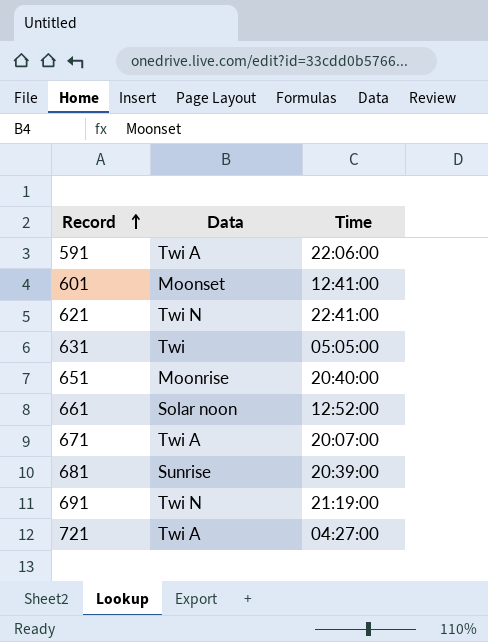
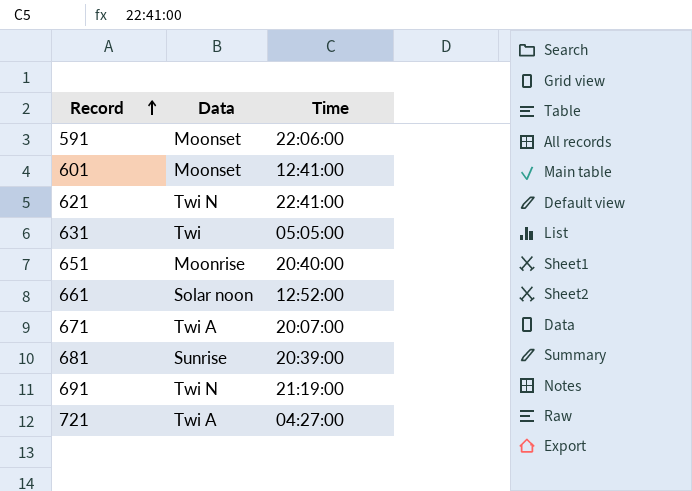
591 | Data: Twi A -> Moonset

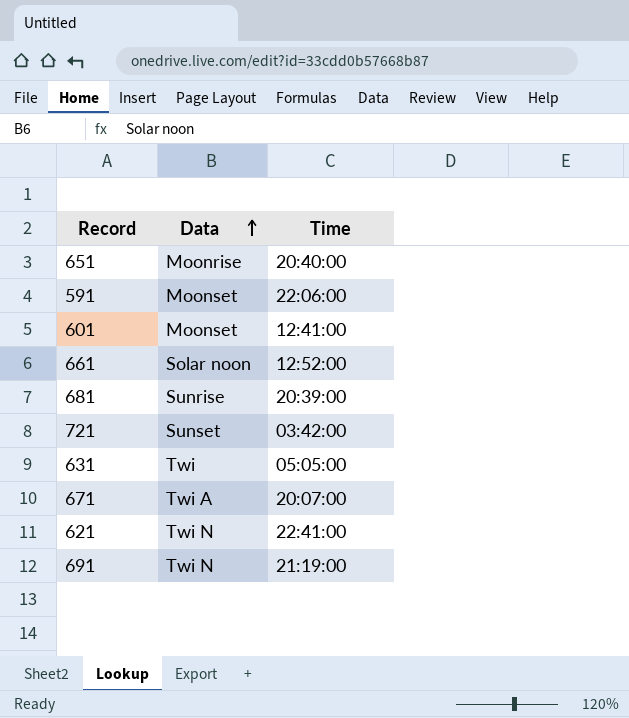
row order: Record ascending -> Data ascending
721 | Data: Twi A -> Sunset
721 | Time: 04:27:00 -> 03:42:00

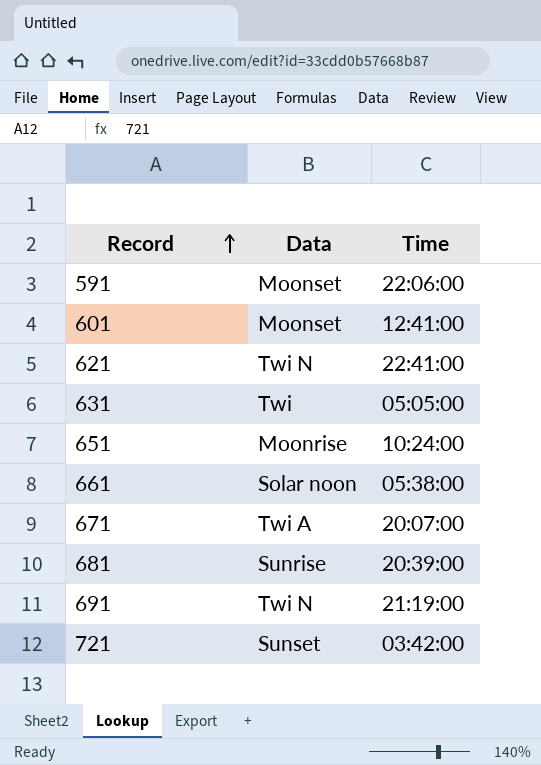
row order: Data ascending -> Record ascending
651 | Time: 20:40:00 -> 10:24:00
661 | Time: 12:52:00 -> 05:38:00

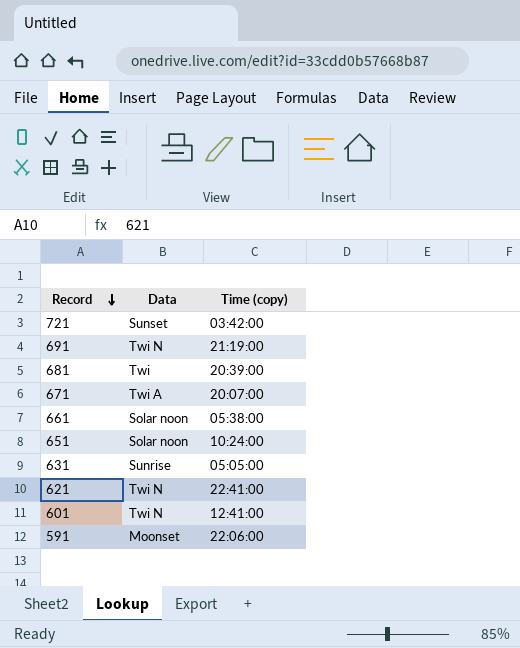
row order: Record ascending -> Record descending
column name: Time -> Time (copy)
681 | Data: Sunrise -> Twi
651 | Data: Moonrise -> Solar noon
631 | Data: Twi -> Sunrise
601 | Data: Moonset -> Twi N

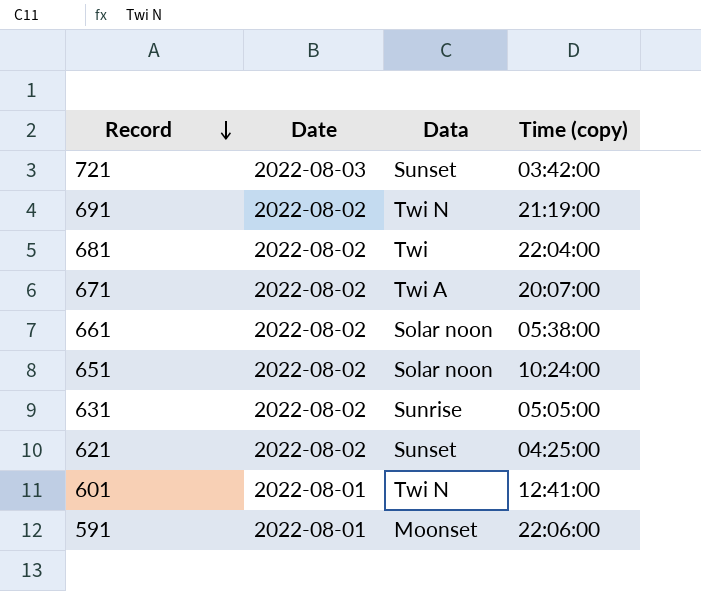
column Date | position: none -> 2
681 | Time (copy): 20:39:00 -> 22:04:00
621 | Data: Twi N -> Sunset
621 | Time (copy): 22:41:00 -> 04:25:00

